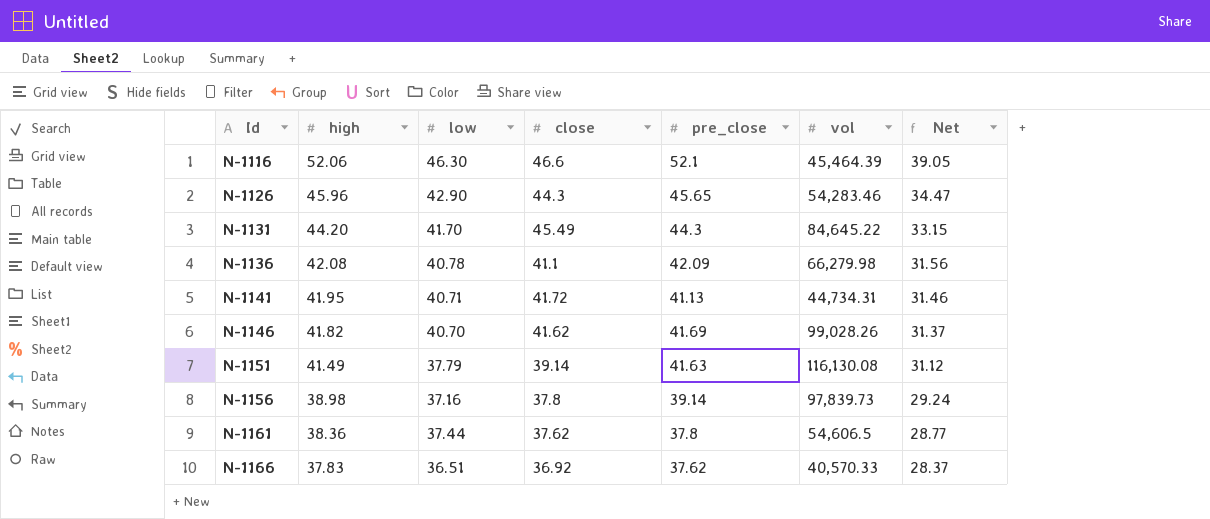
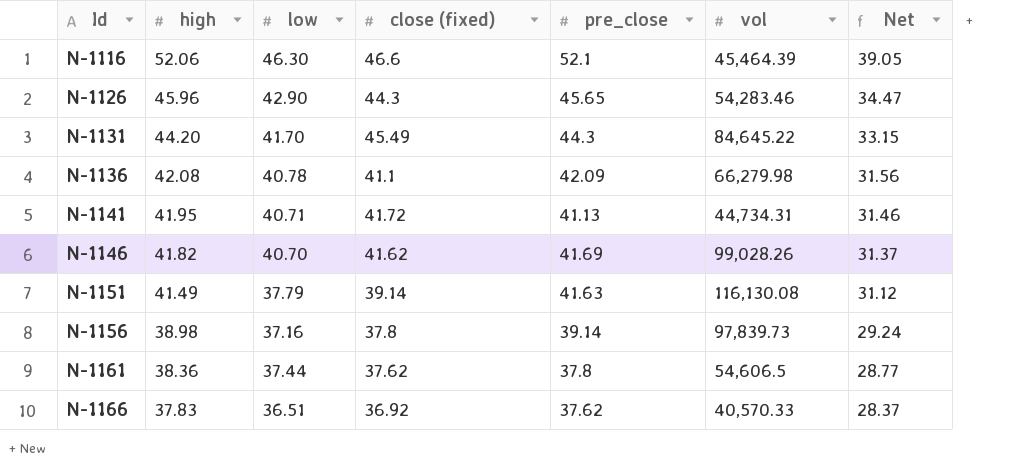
column name: close -> close (fixed)

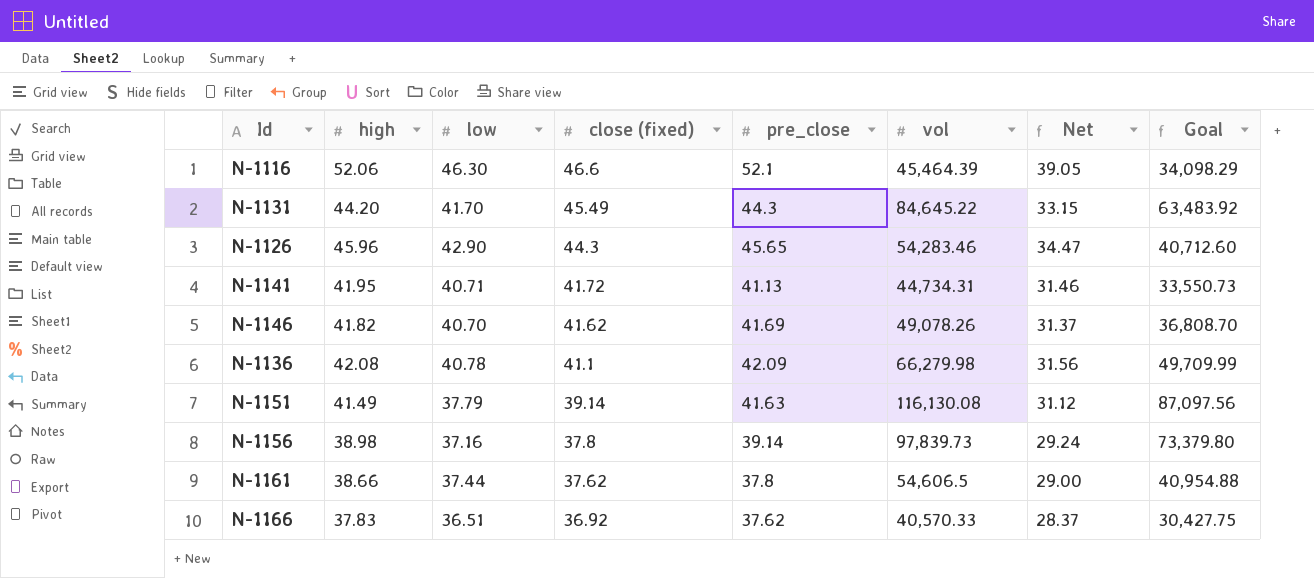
row order: Id ascending -> close (fixed) descending
column Goal | formula: none -> [vol] * 0.75
N-1146 | vol: 99,028.26 -> 49,078.26
N-1161 | high: 38.36 -> 38.66
N-1161 | Net: 28.77 -> 29.00

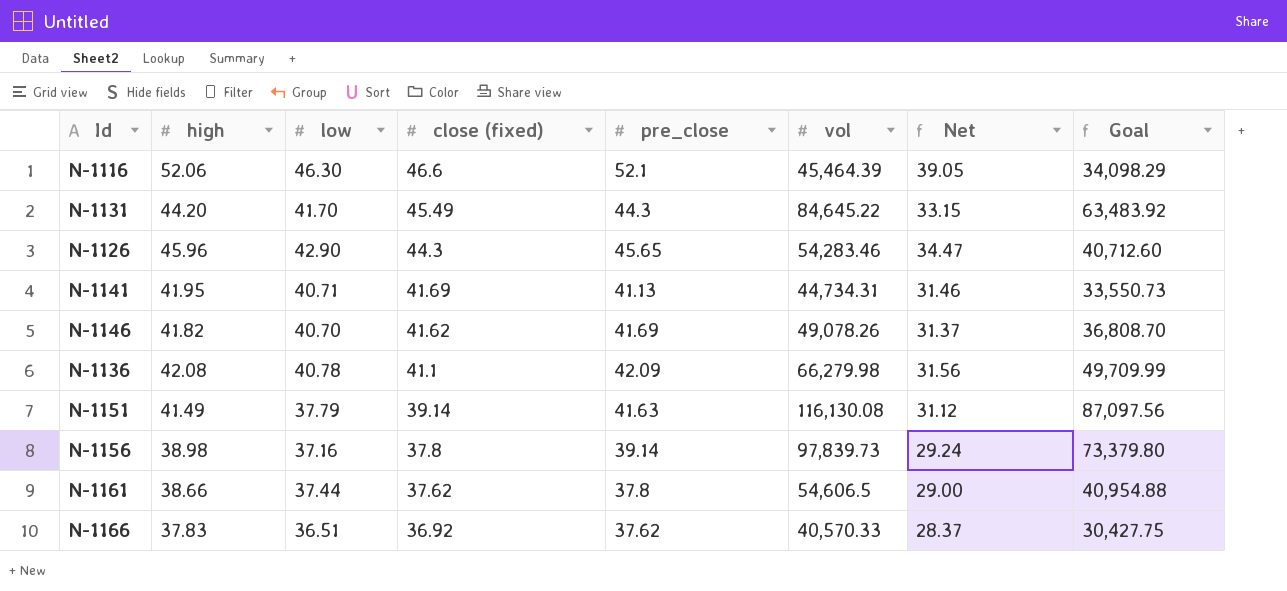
N-1141 | close (fixed): 41.72 -> 41.69

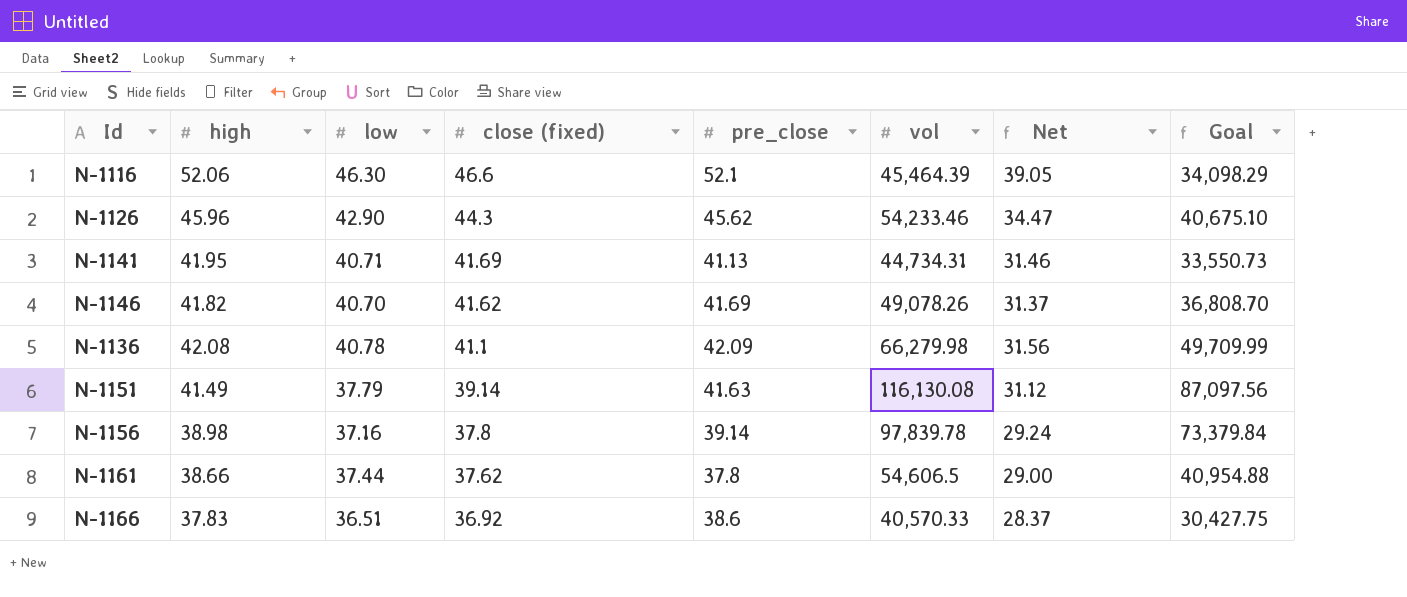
row N-1131: 44.20 | 41.70 | 45.49 | 44.3 | 84,645.22 | 33.15 | 63,483.92 -> none
N-1126 | pre_close: 45.65 -> 45.62
N-1126 | vol: 54,283.46 -> 54,233.46
N-1126 | Goal: 40,712.60 -> 40,675.10
N-1156 | vol: 97,839.73 -> 97,839.78
N-1156 | Goal: 73,379.80 -> 73,379.84
N-1166 | pre_close: 37.62 -> 38.6

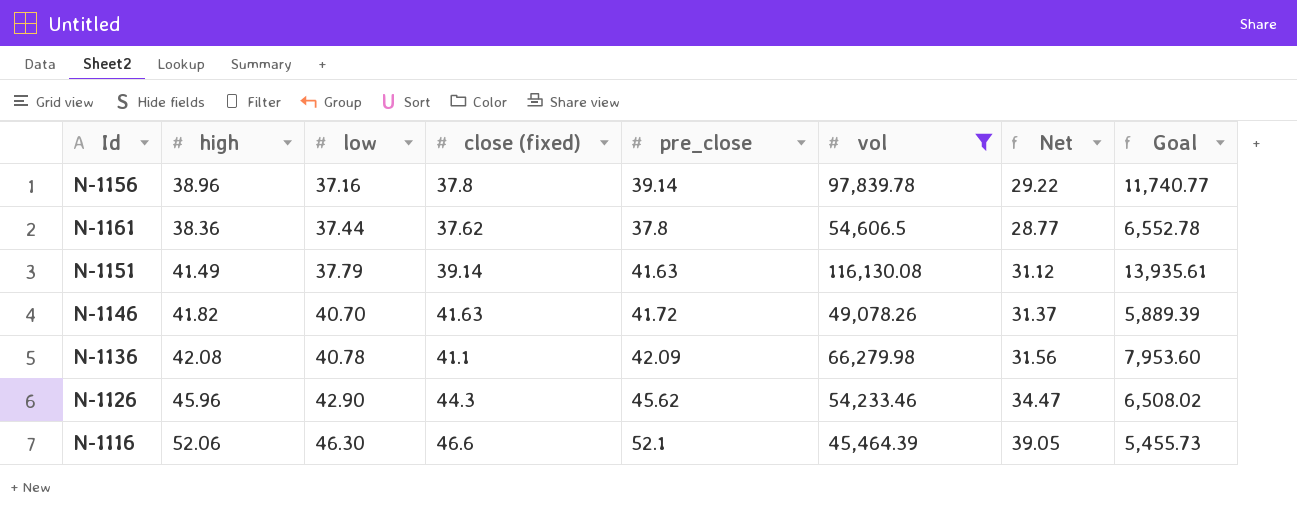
filter: none -> vol >= 45,464.39
row order: close (fixed) descending -> low ascending
column Goal | formula: [vol] * 0.75 -> [vol] * 0.12
N-1156 | high: 38.98 -> 38.96
N-1156 | Net: 29.24 -> 29.22
N-1161 | high: 38.66 -> 38.36
N-1161 | Net: 29.00 -> 28.77
N-1146 | close (fixed): 41.62 -> 41.63
N-1146 | pre_close: 41.69 -> 41.72

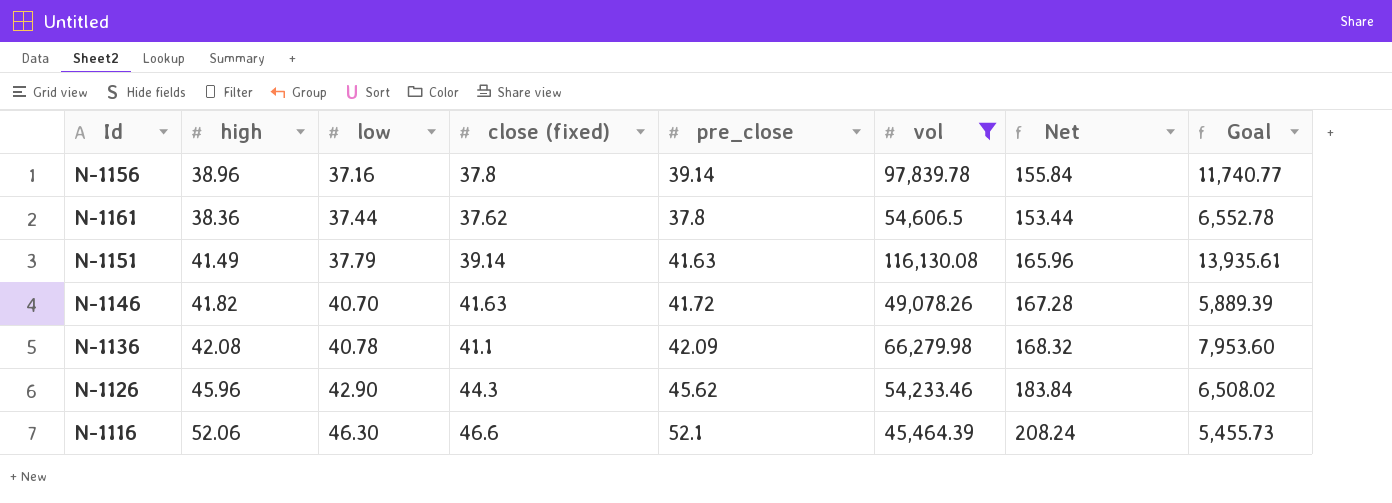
column Net | formula: [high] * 0.75 -> [high] * 4

